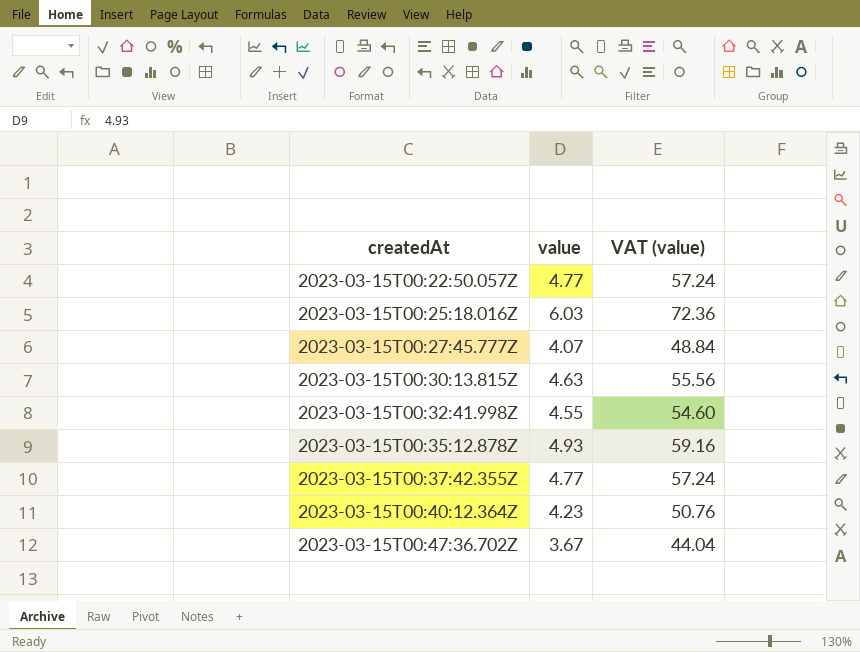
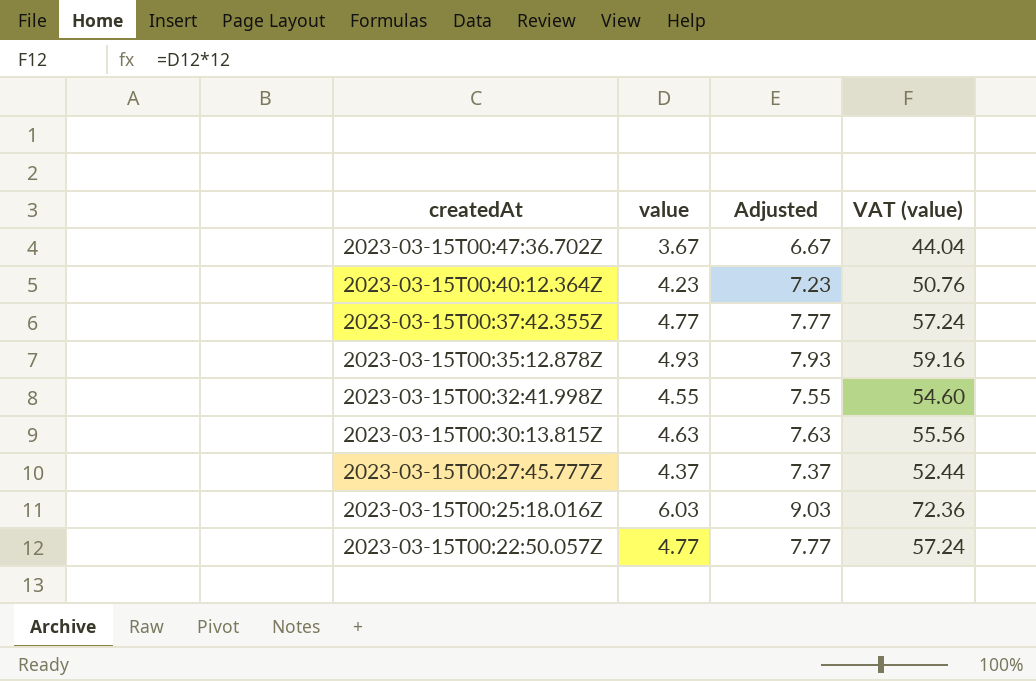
row order: createdAt ascending -> createdAt descending
column Adjusted | formula: none -> [value] + 3
2023-03-15T00:27:45.777Z | value: 4.07 -> 4.37
2023-03-15T00:27:45.777Z | VAT (value): 48.84 -> 52.44

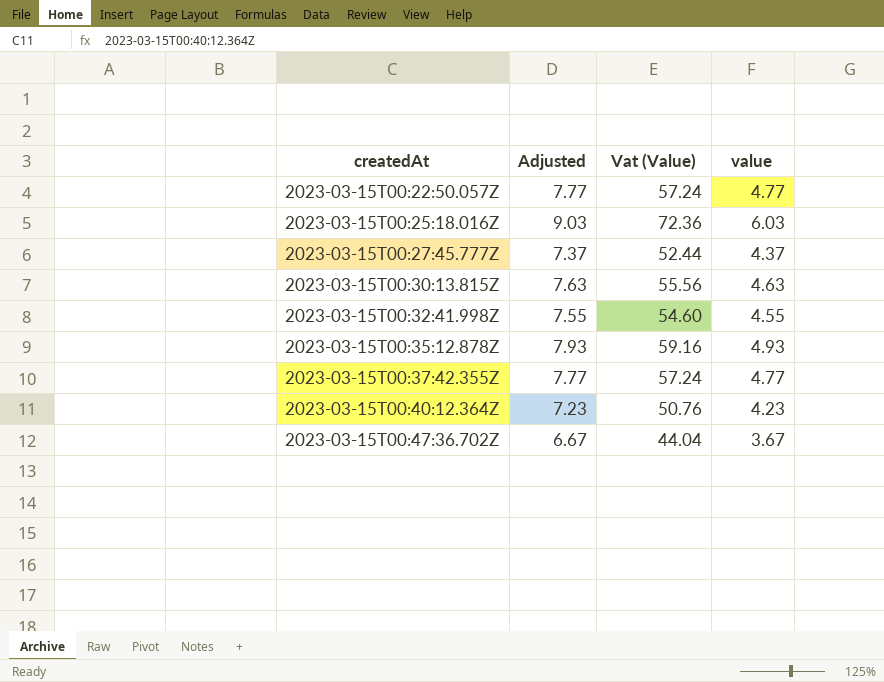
row order: createdAt descending -> createdAt ascending
column name: VAT (value) -> Vat (Value)
column value | position: 2 -> 4

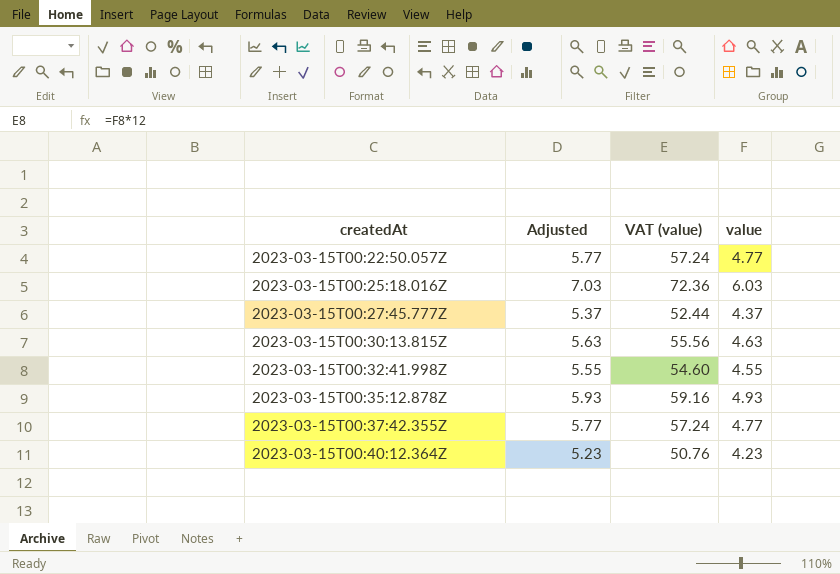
column Adjusted | formula: [value] + 3 -> [value] + 1
column name: Vat (Value) -> VAT (value)
row 2023-03-15T00:47:36.702Z: 6.67 | 44.04 | 3.67 -> none

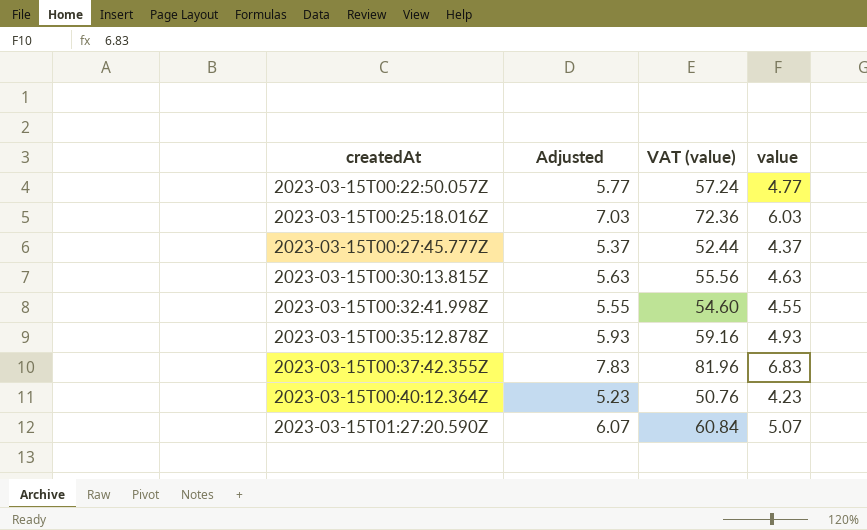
2023-03-15T00:37:42.355Z | Adjusted: 5.77 -> 7.83
2023-03-15T00:37:42.355Z | VAT (value): 57.24 -> 81.96
2023-03-15T00:37:42.355Z | value: 4.77 -> 6.83
row 2023-03-15T01:27:20.590Z: none -> 6.07 | 60.84 | 5.07

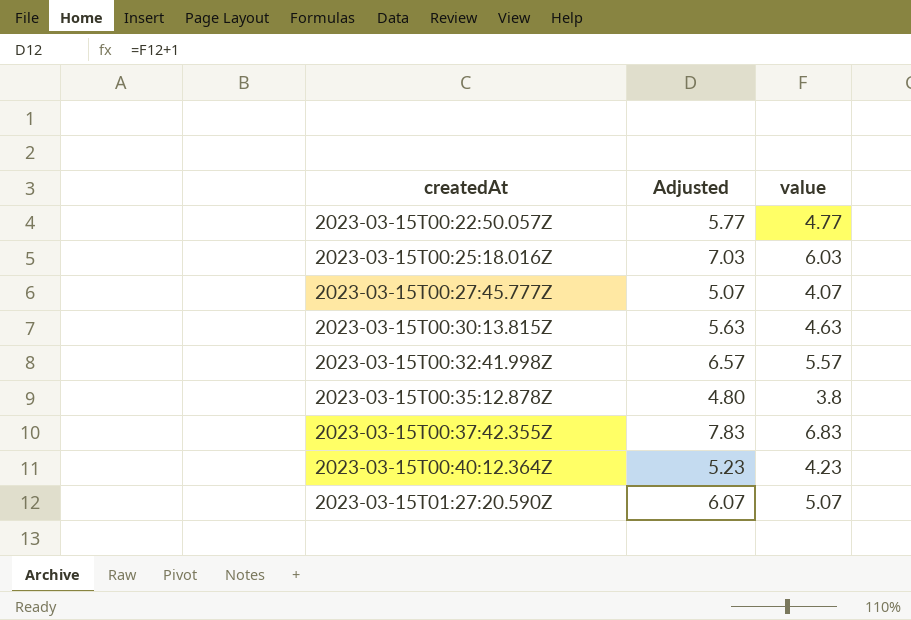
column VAT (value) | formula: [value] * 12 -> none
2023-03-15T00:27:45.777Z | Adjusted: 5.37 -> 5.07
2023-03-15T00:27:45.777Z | value: 4.37 -> 4.07
2023-03-15T00:32:41.998Z | Adjusted: 5.55 -> 6.57
2023-03-15T00:32:41.998Z | value: 4.55 -> 5.57
2023-03-15T00:35:12.878Z | Adjusted: 5.93 -> 4.80
2023-03-15T00:35:12.878Z | value: 4.93 -> 3.8

